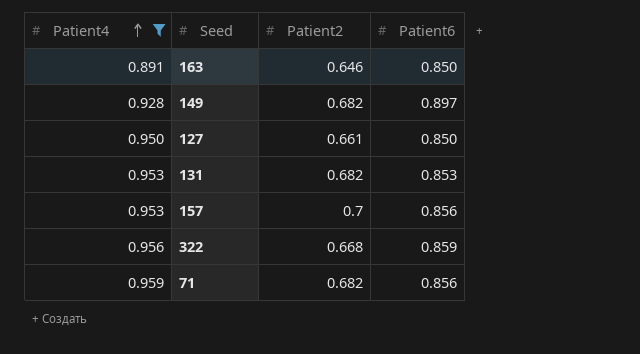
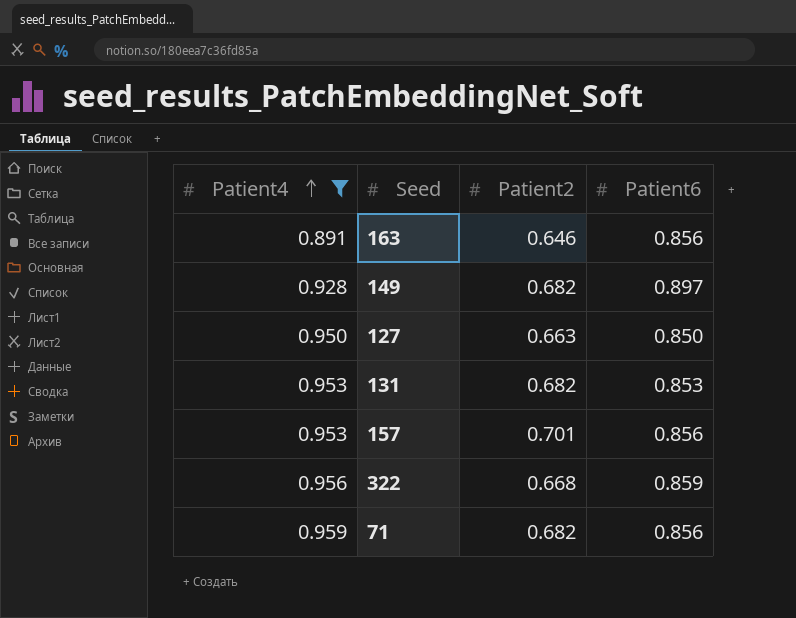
163 | Patient6: 0.850 -> 0.856
127 | Patient2: 0.661 -> 0.663
157 | Patient2: 0.7 -> 0.701

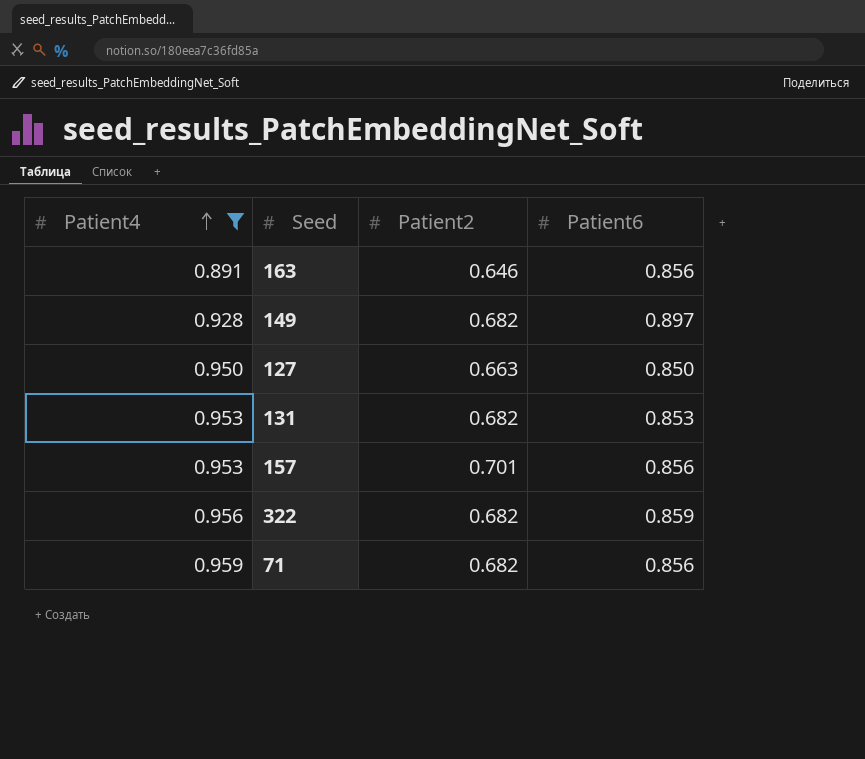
322 | Patient2: 0.668 -> 0.682

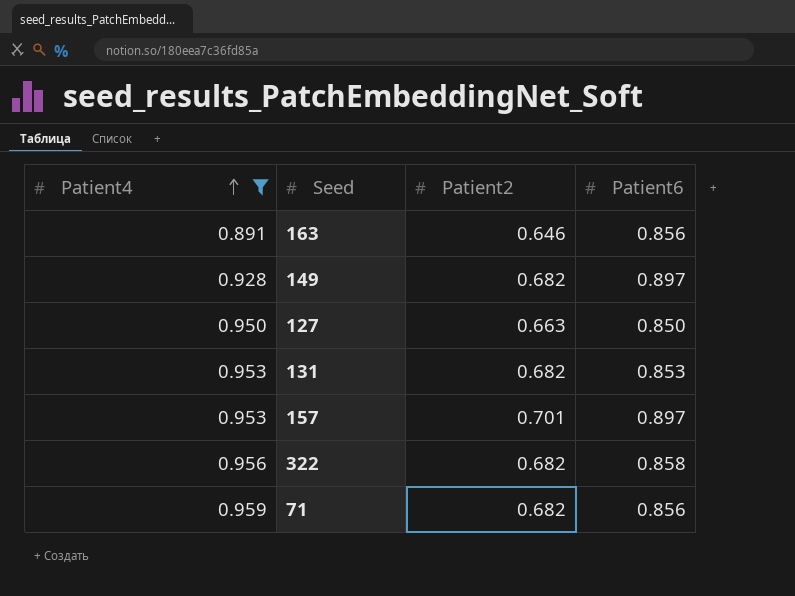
157 | Patient6: 0.856 -> 0.897
322 | Patient6: 0.859 -> 0.858

